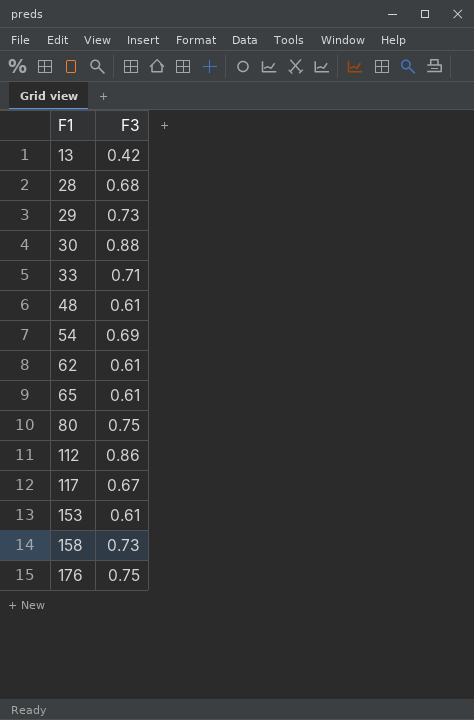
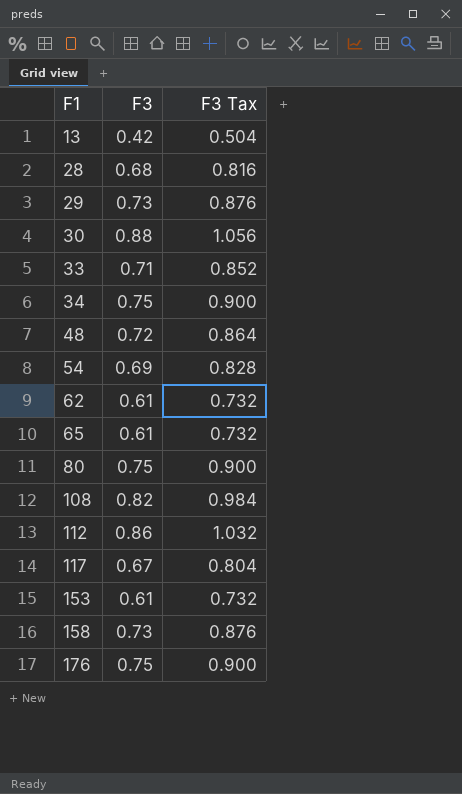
column F3 Tax | formula: none -> [F3] * 1.2
row 34: none -> 0.75 | 0.900
48 | F3: 0.61 -> 0.72
row 108: none -> 0.82 | 0.984

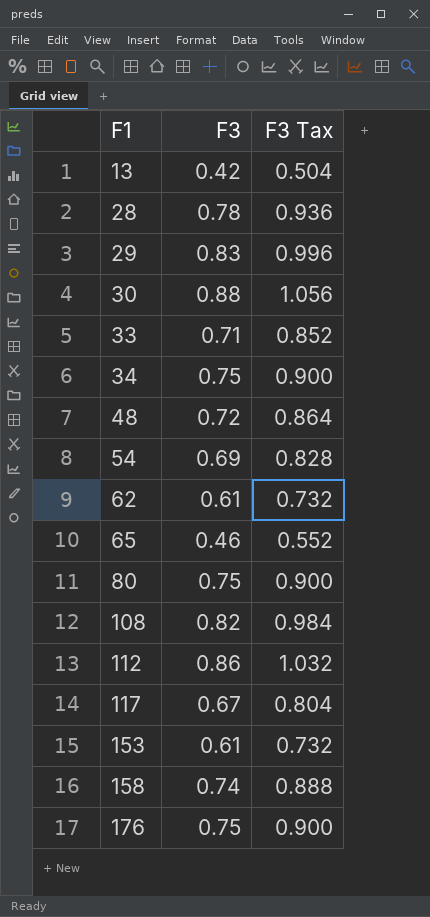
28 | F3: 0.68 -> 0.78
28 | F3 Tax: 0.816 -> 0.936
29 | F3: 0.73 -> 0.83
29 | F3 Tax: 0.876 -> 0.996
65 | F3: 0.61 -> 0.46
65 | F3 Tax: 0.732 -> 0.552
158 | F3: 0.73 -> 0.74
158 | F3 Tax: 0.876 -> 0.888

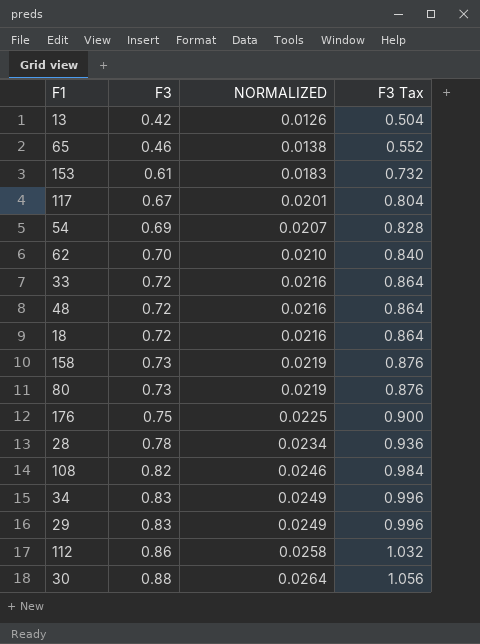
row order: F1 ascending -> F3 ascending
column NORMALIZED | formula: none -> [F3] * 0.03
62 | F3: 0.61 -> 0.70
62 | F3 Tax: 0.732 -> 0.840
33 | F3: 0.71 -> 0.72
33 | F3 Tax: 0.852 -> 0.864
row 18: none -> 0.72 | 0.0216 | 0.864
158 | F3: 0.74 -> 0.73
158 | F3 Tax: 0.888 -> 0.876
80 | F3: 0.75 -> 0.73
80 | F3 Tax: 0.900 -> 0.876
34 | F3: 0.75 -> 0.83
34 | F3 Tax: 0.900 -> 0.996

